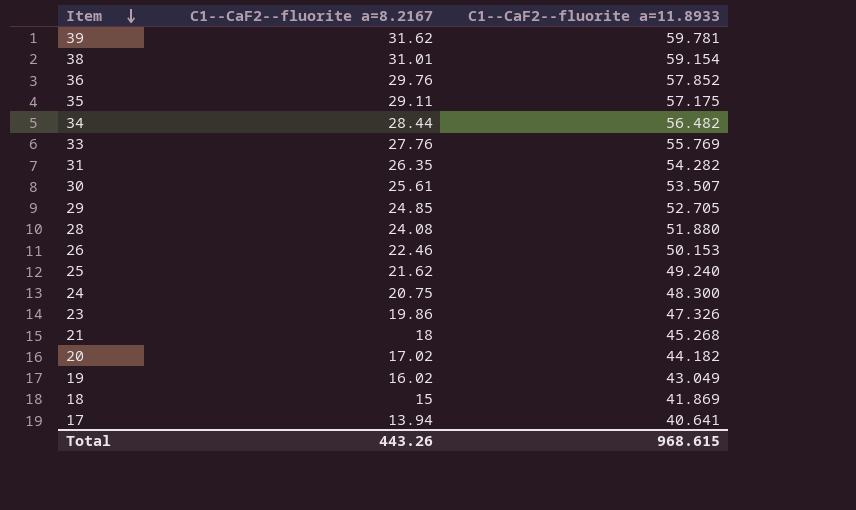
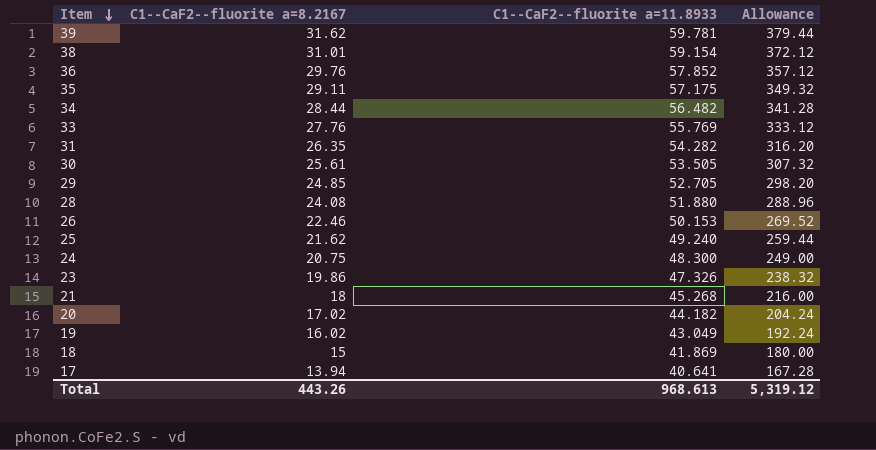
column Allowance | formula: none -> [C1--CaF2--fluorite a=8.2167] * 12
30 | C1--CaF2--fluorite a=11.8933: 53.507 -> 53.505
Total | C1--CaF2--fluorite a=11.8933: 968.615 -> 968.613

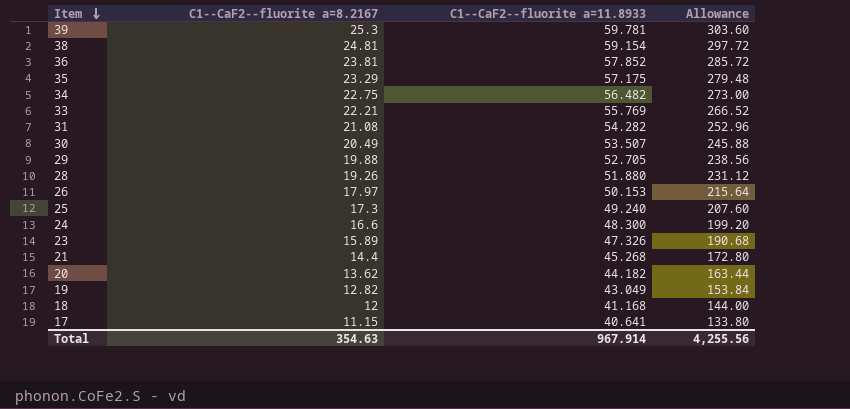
39 | C1--CaF2--fluorite a=8.2167: 31.62 -> 25.3
39 | Allowance: 379.44 -> 303.60
38 | C1--CaF2--fluorite a=8.2167: 31.01 -> 24.81
38 | Allowance: 372.12 -> 297.72
36 | C1--CaF2--fluorite a=8.2167: 29.76 -> 23.81
36 | Allowance: 357.12 -> 285.72
35 | C1--CaF2--fluorite a=8.2167: 29.11 -> 23.29
35 | Allowance: 349.32 -> 279.48
34 | C1--CaF2--fluorite a=8.2167: 28.44 -> 22.75
34 | Allowance: 341.28 -> 273.00
33 | C1--CaF2--fluorite a=8.2167: 27.76 -> 22.21
33 | Allowance: 333.12 -> 266.52
31 | C1--CaF2--fluorite a=8.2167: 26.35 -> 21.08
31 | Allowance: 316.20 -> 252.96
30 | C1--CaF2--fluorite a=8.2167: 25.61 -> 20.49
30 | C1--CaF2--fluorite a=11.8933: 53.505 -> 53.507
30 | Allowance: 307.32 -> 245.88
29 | C1--CaF2--fluorite a=8.2167: 24.85 -> 19.88
29 | Allowance: 298.20 -> 238.56
28 | C1--CaF2--fluorite a=8.2167: 24.08 -> 19.26
28 | Allowance: 288.96 -> 231.12
26 | C1--CaF2--fluorite a=8.2167: 22.46 -> 17.97
26 | Allowance: 269.52 -> 215.64
25 | C1--CaF2--fluorite a=8.2167: 21.62 -> 17.3
25 | Allowance: 259.44 -> 207.60
24 | C1--CaF2--fluorite a=8.2167: 20.75 -> 16.6
24 | Allowance: 249.00 -> 199.20
23 | C1--CaF2--fluorite a=8.2167: 19.86 -> 15.89
23 | Allowance: 238.32 -> 190.68
21 | C1--CaF2--fluorite a=8.2167: 18 -> 14.4
21 | Allowance: 216.00 -> 172.80
20 | C1--CaF2--fluorite a=8.2167: 17.02 -> 13.62
20 | Allowance: 204.24 -> 163.44
19 | C1--CaF2--fluorite a=8.2167: 16.02 -> 12.82
19 | Allowance: 192.24 -> 153.84
18 | C1--CaF2--fluorite a=8.2167: 15 -> 12
18 | C1--CaF2--fluorite a=11.8933: 41.869 -> 41.168
18 | Allowance: 180.00 -> 144.00
17 | C1--CaF2--fluorite a=8.2167: 13.94 -> 11.15
17 | Allowance: 167.28 -> 133.80
Total | C1--CaF2--fluorite a=8.2167: 443.26 -> 354.63
Total | C1--CaF2--fluorite a=11.8933: 968.613 -> 967.914
Total | Allowance: 5,319.12 -> 4,255.56

